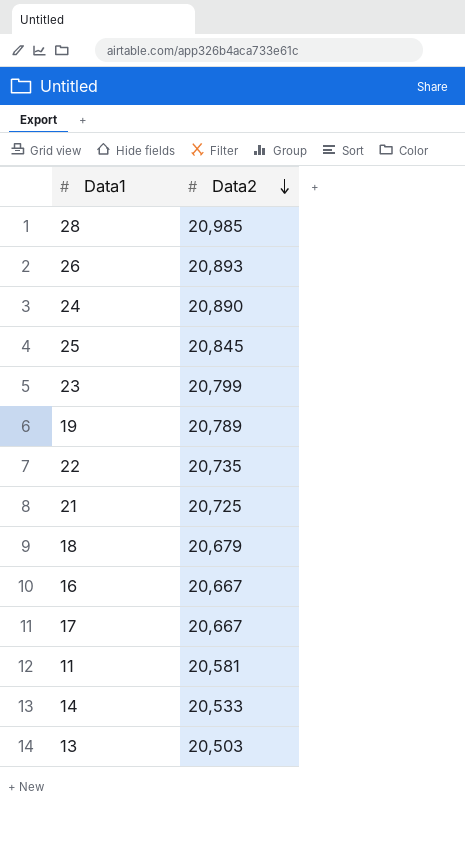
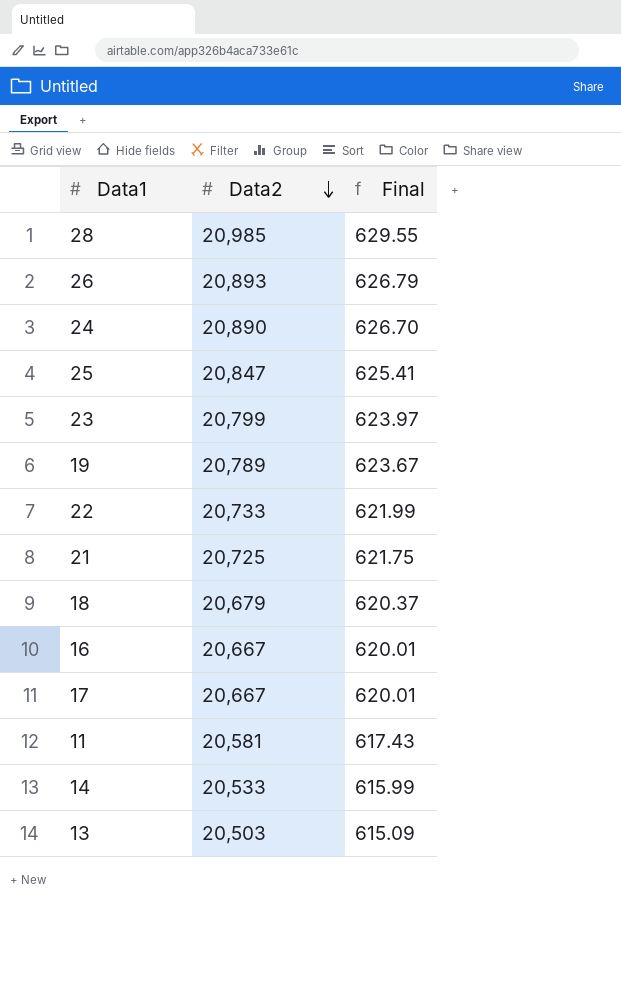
column Final | formula: none -> [Data2] * 0.03
25 | Data2: 20,845 -> 20,847
22 | Data2: 20,735 -> 20,733

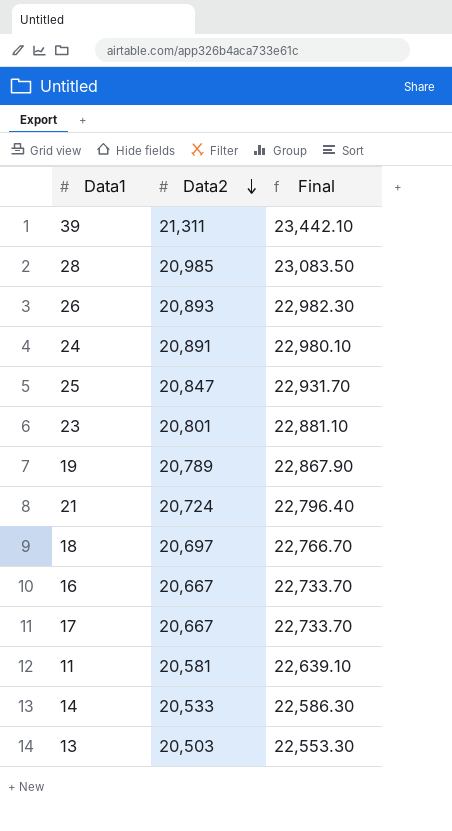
column Final | formula: [Data2] * 0.03 -> [Data2] * 1.1
row 22: 20,733 | 621.99 -> none
row 39: none -> 21,311 | 23,442.10
24 | Data2: 20,890 -> 20,891
23 | Data2: 20,799 -> 20,801
21 | Data2: 20,725 -> 20,724
18 | Data2: 20,679 -> 20,697

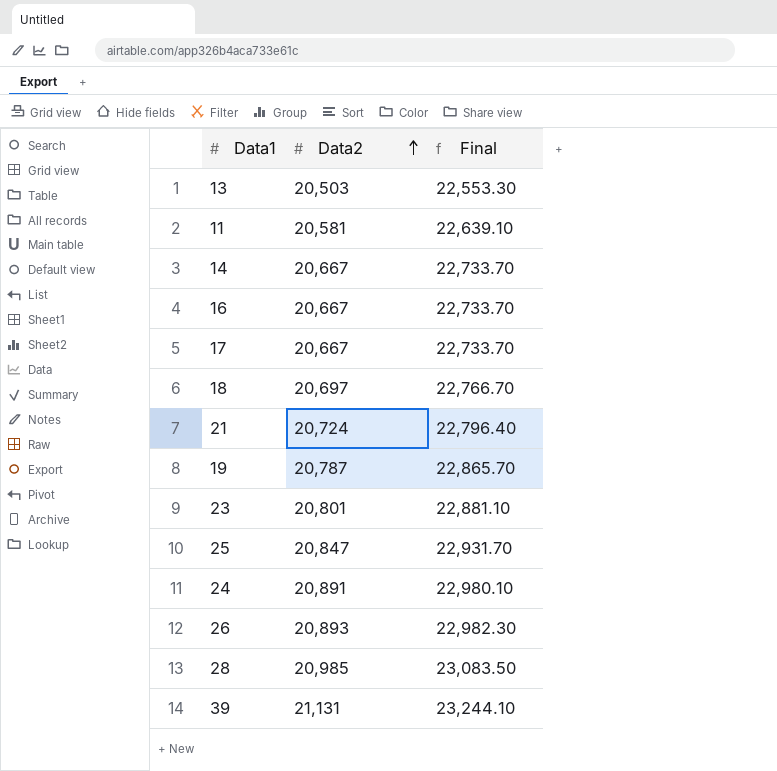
row order: Data2 descending -> Data2 ascending
14 | Data2: 20,533 -> 20,667
14 | Final: 22,586.30 -> 22,733.70
19 | Data2: 20,789 -> 20,787
19 | Final: 22,867.90 -> 22,865.70
39 | Data2: 21,311 -> 21,131
39 | Final: 23,442.10 -> 23,244.10

